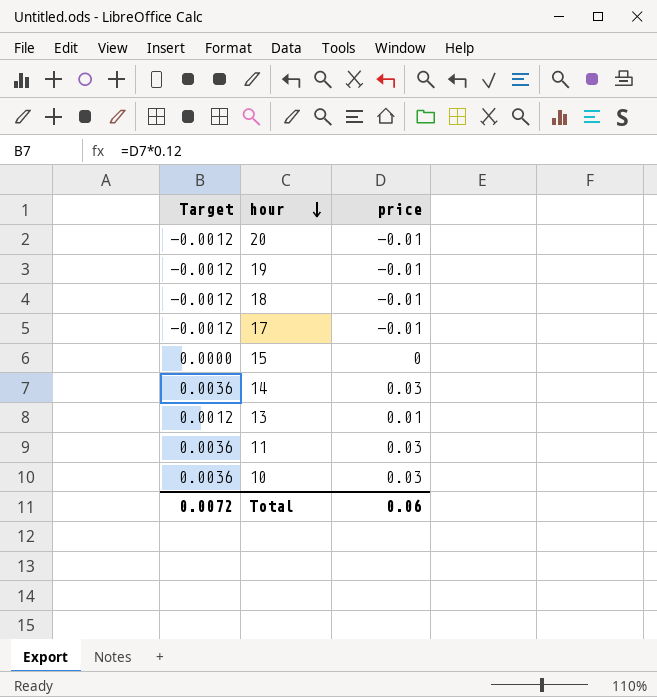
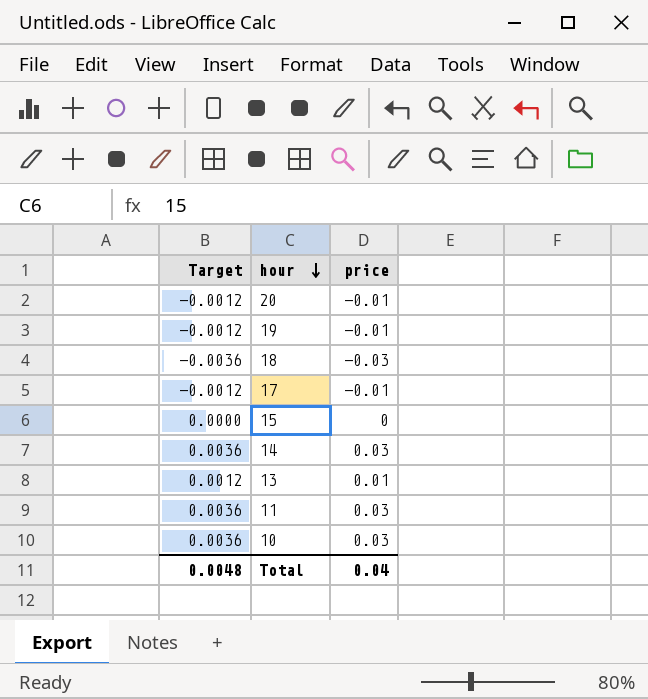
18 | Target: -0.0012 -> -0.0036
18 | price: -0.01 -> -0.03
Total | Target: 0.0072 -> 0.0048
Total | price: 0.06 -> 0.04

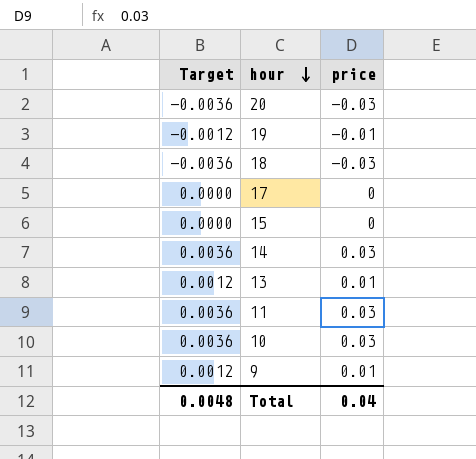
20 | Target: -0.0012 -> -0.0036
20 | price: -0.01 -> -0.03
17 | Target: -0.0012 -> 0.0000
17 | price: -0.01 -> 0
row 9: none -> 0.0012 | 0.01

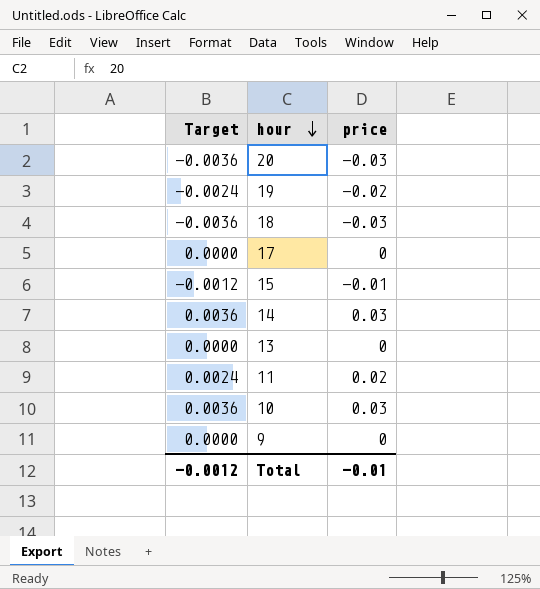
19 | Target: -0.0012 -> -0.0024
19 | price: -0.01 -> -0.02
15 | Target: 0.0000 -> -0.0012
15 | price: 0 -> -0.01
13 | Target: 0.0012 -> 0.0000
13 | price: 0.01 -> 0
11 | Target: 0.0036 -> 0.0024
11 | price: 0.03 -> 0.02
9 | Target: 0.0012 -> 0.0000
9 | price: 0.01 -> 0
Total | Target: 0.0048 -> -0.0012
Total | price: 0.04 -> -0.01

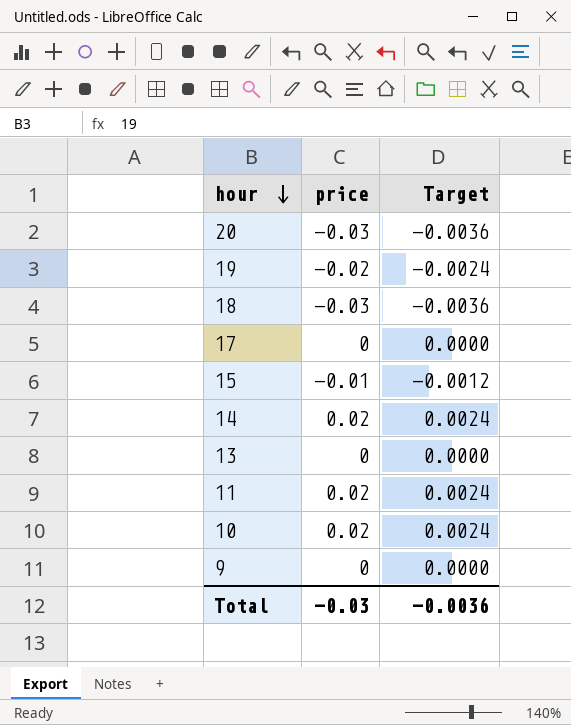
column Target | position: 1 -> 3
14 | price: 0.03 -> 0.02
14 | Target: 0.0036 -> 0.0024
10 | price: 0.03 -> 0.02
10 | Target: 0.0036 -> 0.0024
Total | price: -0.01 -> -0.03
Total | Target: -0.0012 -> -0.0036

